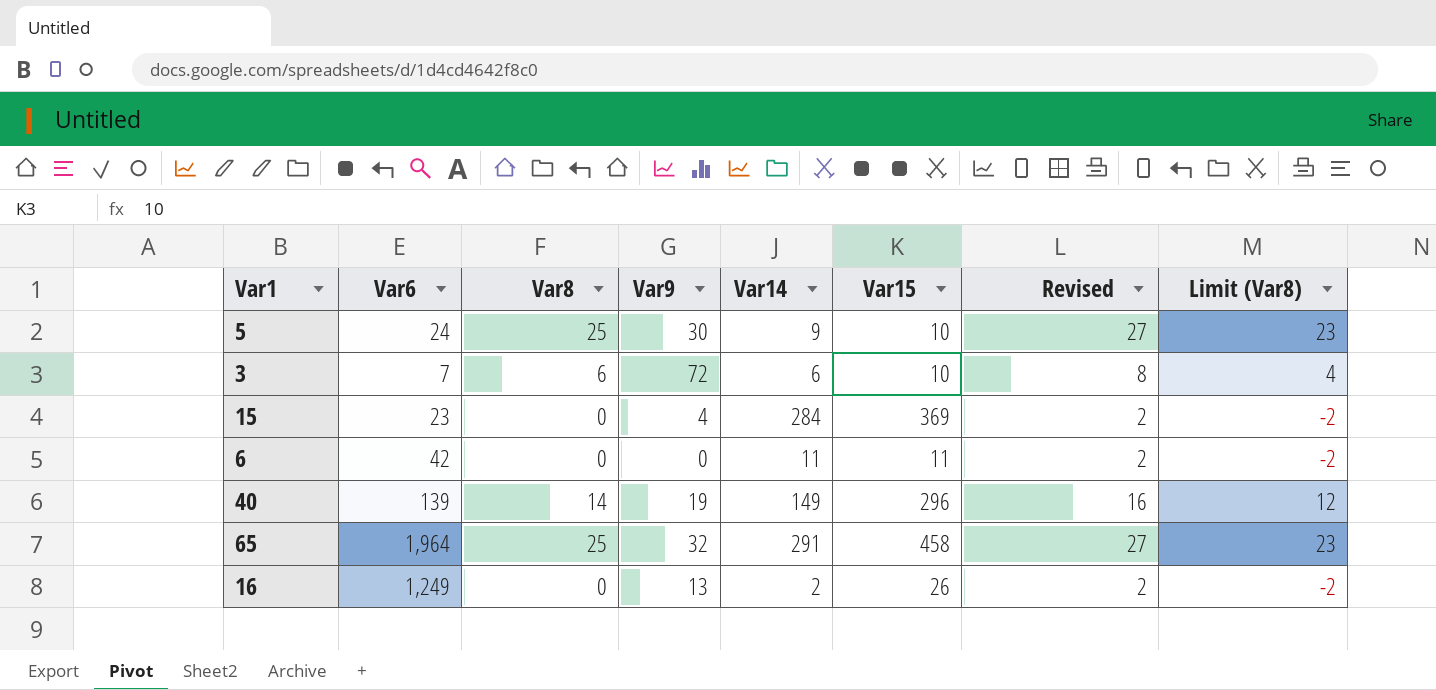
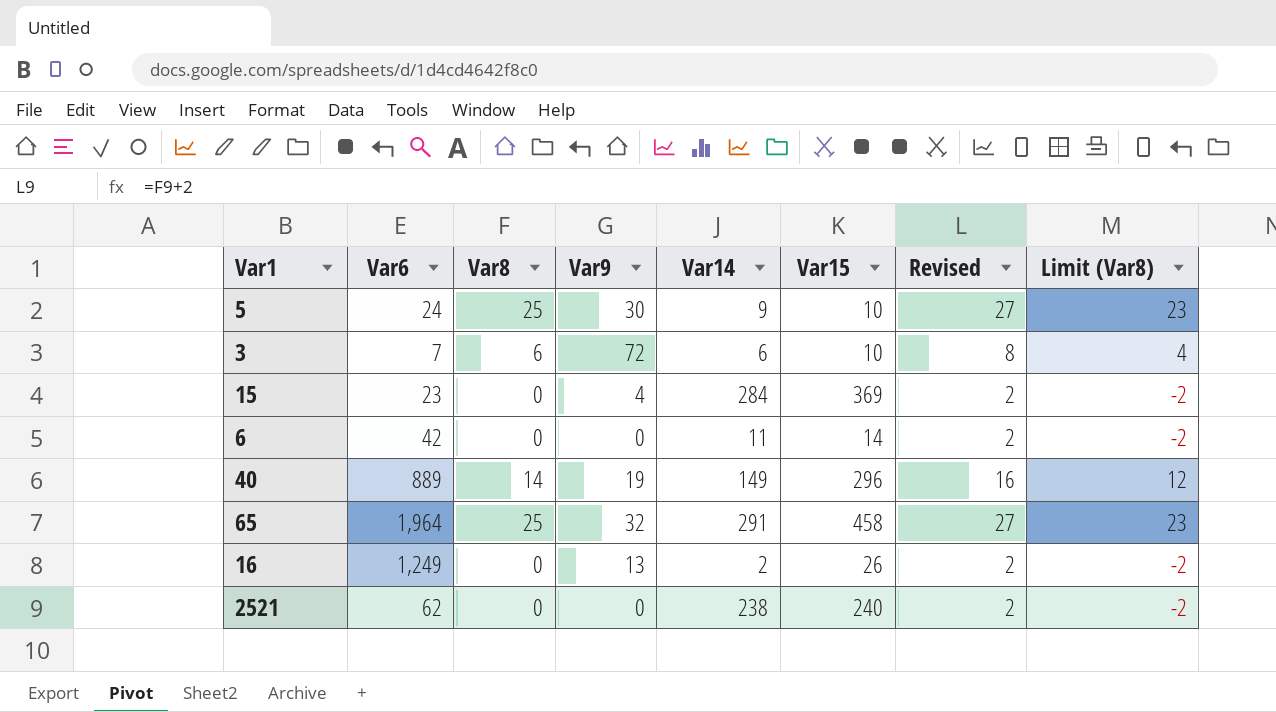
6 | Var15: 11 -> 14
40 | Var6: 139 -> 889
row 2521: none -> 62 | 0 | 0 | 238 | 240 | 2 | -2

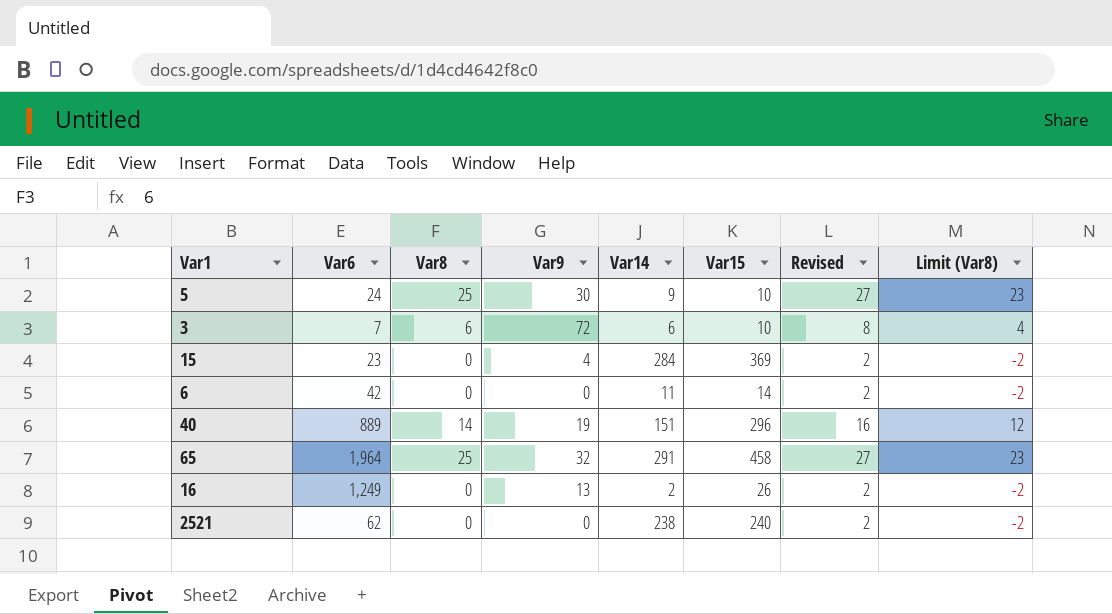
40 | Var14: 149 -> 151

